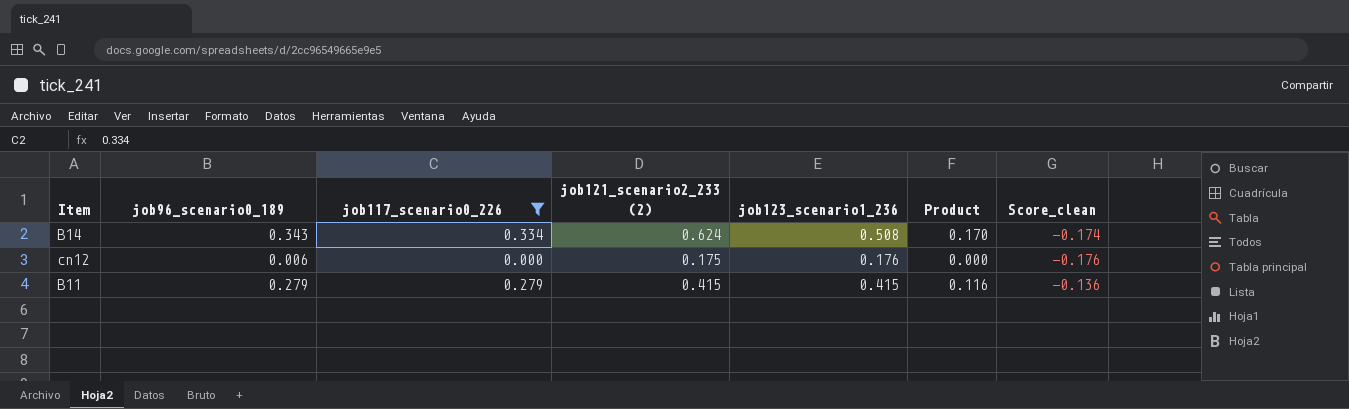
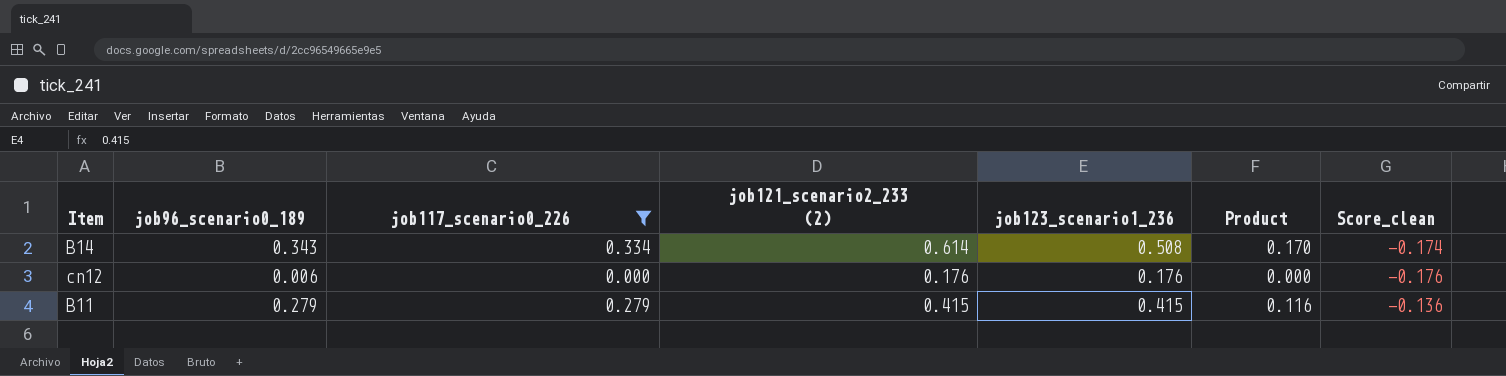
B14 | job121_scenario2_233 (2): 0.624 -> 0.614
cn12 | job121_scenario2_233 (2): 0.175 -> 0.176

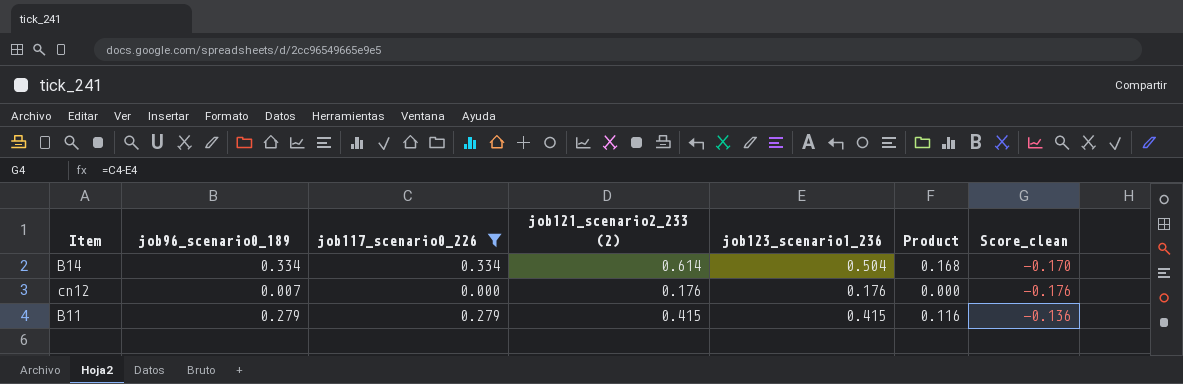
B14 | job96_scenario0_189: 0.343 -> 0.334
B14 | job123_scenario1_236: 0.508 -> 0.504
B14 | Product: 0.170 -> 0.168
B14 | Score_clean: -0.174 -> -0.170
cn12 | job96_scenario0_189: 0.006 -> 0.007

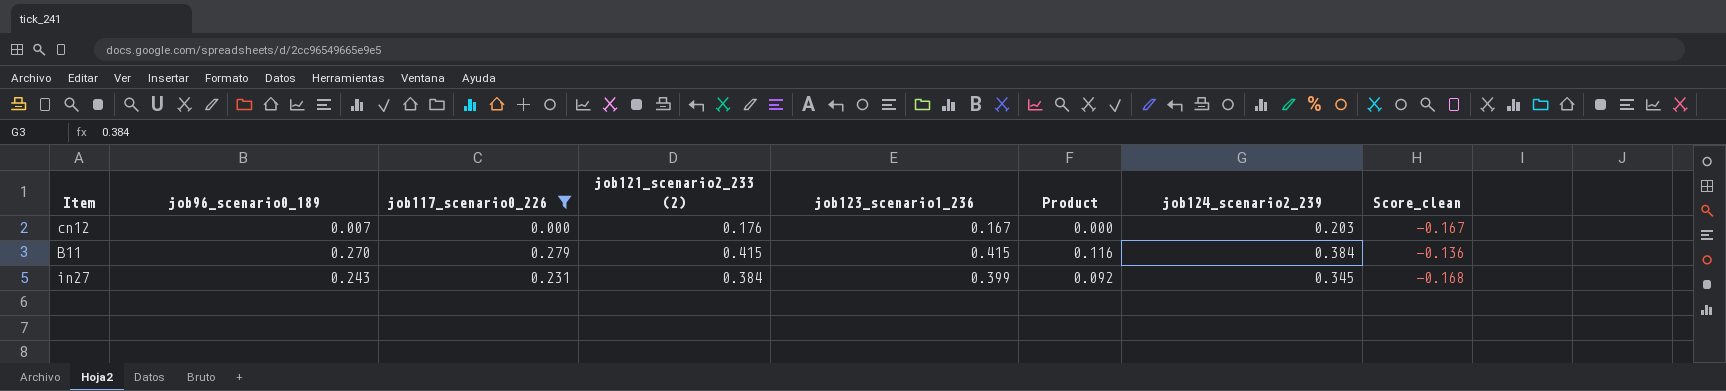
column job124_scenario2_239 | position: none -> 7
row B14: 0.334 | 0.334 | 0.614 | 0.504 | 0.168 | -0.170 -> none
cn12 | job123_scenario1_236: 0.176 -> 0.167
cn12 | Score_clean: -0.176 -> -0.167
B11 | job96_scenario0_189: 0.279 -> 0.270
row in27: none -> 0.243 | 0.231 | 0.384 | 0.399 | 0.092 | 0.345 | -0.168

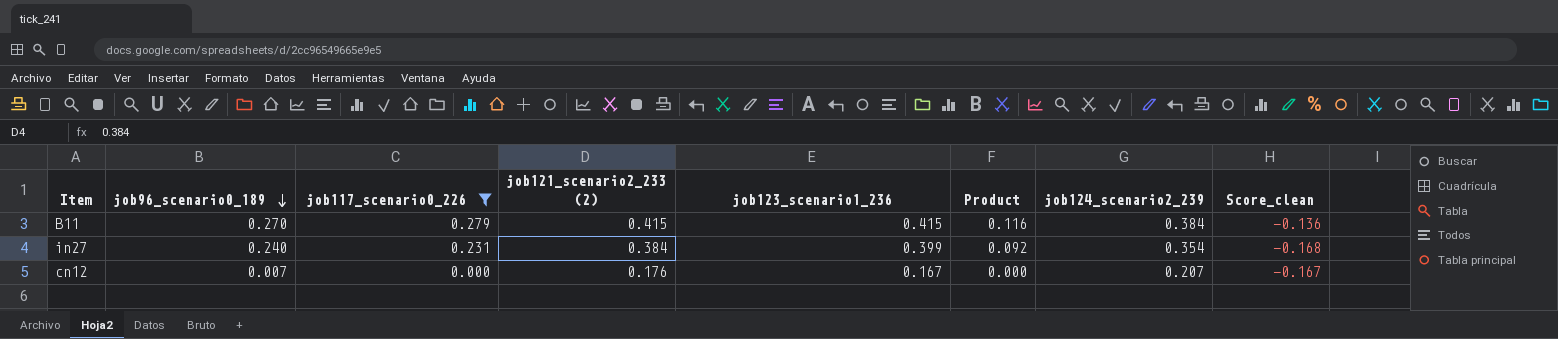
row order: none -> job96_scenario0_189 descending
in27 | job96_scenario0_189: 0.243 -> 0.240
in27 | job124_scenario2_239: 0.345 -> 0.354
cn12 | job124_scenario2_239: 0.203 -> 0.207

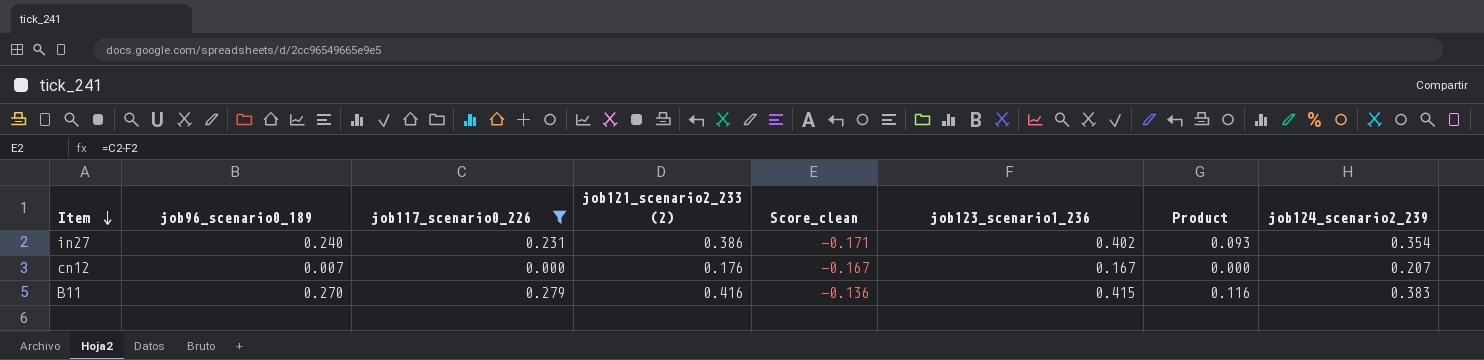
row order: job96_scenario0_189 descending -> Item descending
column Score_clean | position: 8 -> 5
in27 | job121_scenario2_233 (2): 0.384 -> 0.386
in27 | Score_clean: -0.168 -> -0.171
in27 | job123_scenario1_236: 0.399 -> 0.402
in27 | Product: 0.092 -> 0.093
B11 | job121_scenario2_233 (2): 0.415 -> 0.416
B11 | job124_scenario2_239: 0.384 -> 0.383

